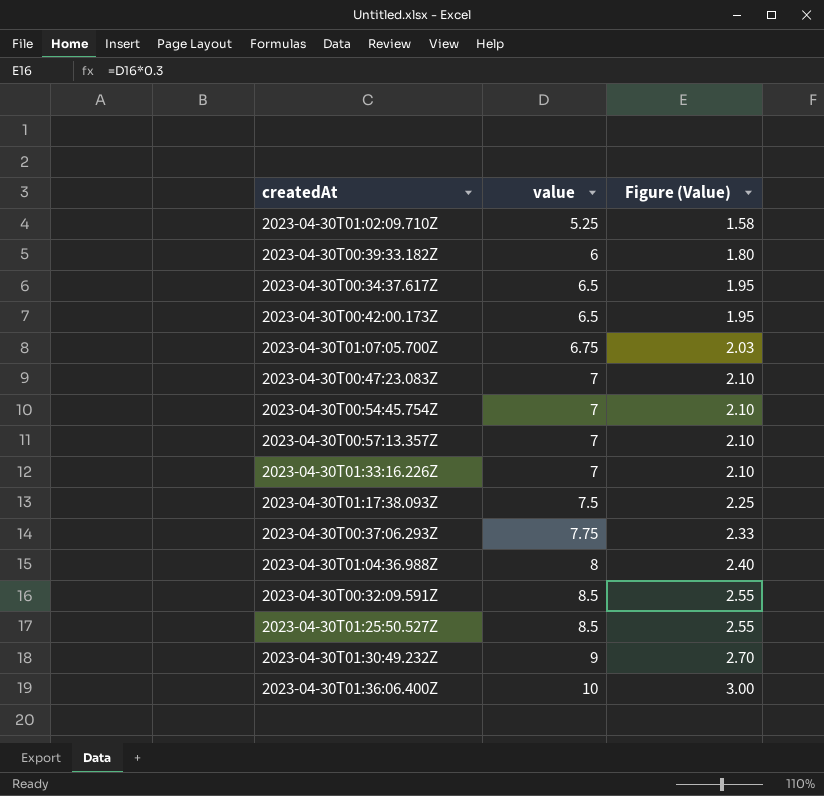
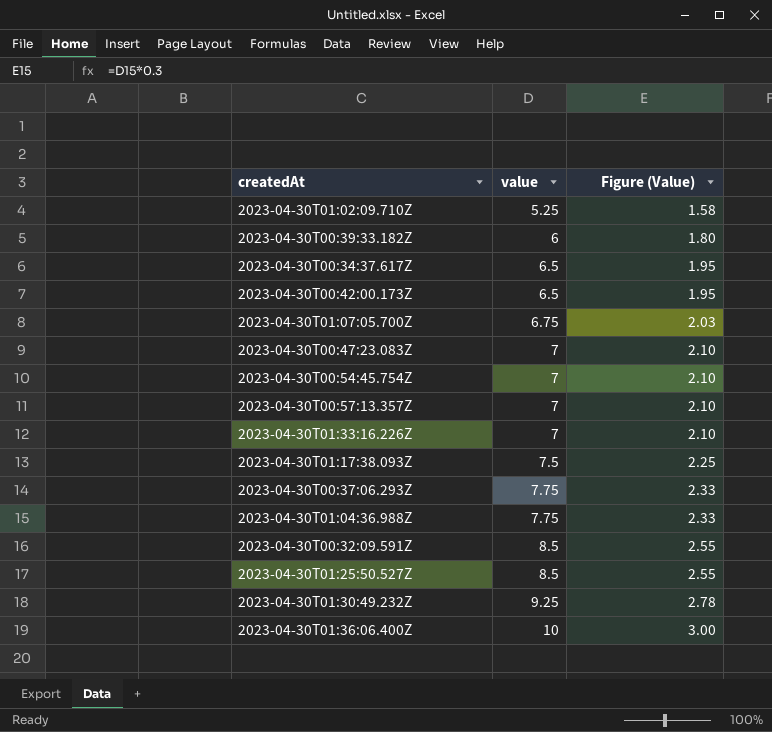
2023-04-30T01:04:36.988Z | value: 8 -> 7.75
2023-04-30T01:04:36.988Z | Figure (Value): 2.40 -> 2.33
2023-04-30T01:30:49.232Z | value: 9 -> 9.25
2023-04-30T01:30:49.232Z | Figure (Value): 2.70 -> 2.78

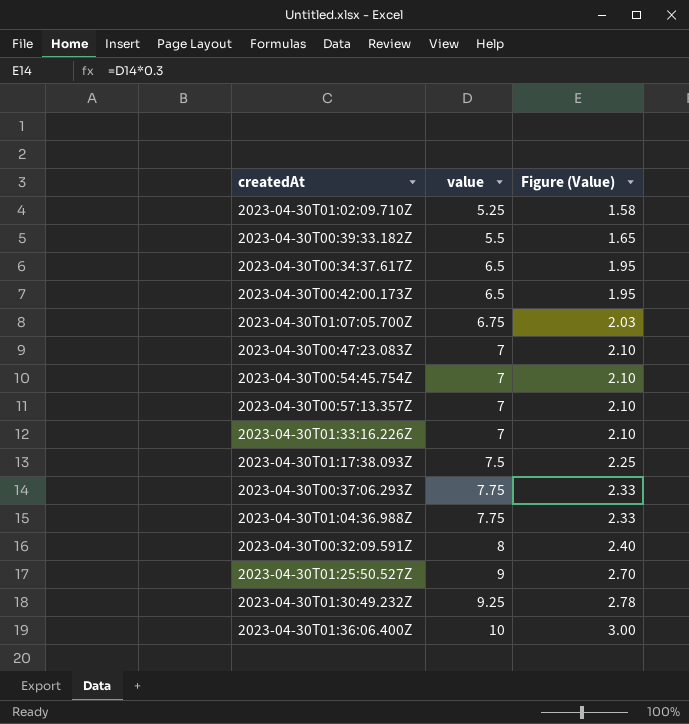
2023-04-30T00:39:33.182Z | value: 6 -> 5.5
2023-04-30T00:39:33.182Z | Figure (Value): 1.80 -> 1.65
2023-04-30T00:32:09.591Z | value: 8.5 -> 8
2023-04-30T00:32:09.591Z | Figure (Value): 2.55 -> 2.40
2023-04-30T01:25:50.527Z | value: 8.5 -> 9
2023-04-30T01:25:50.527Z | Figure (Value): 2.55 -> 2.70

